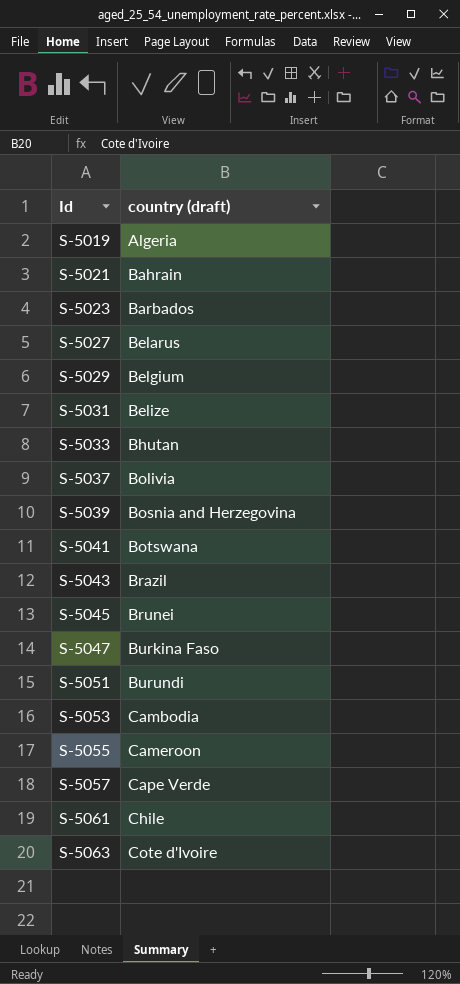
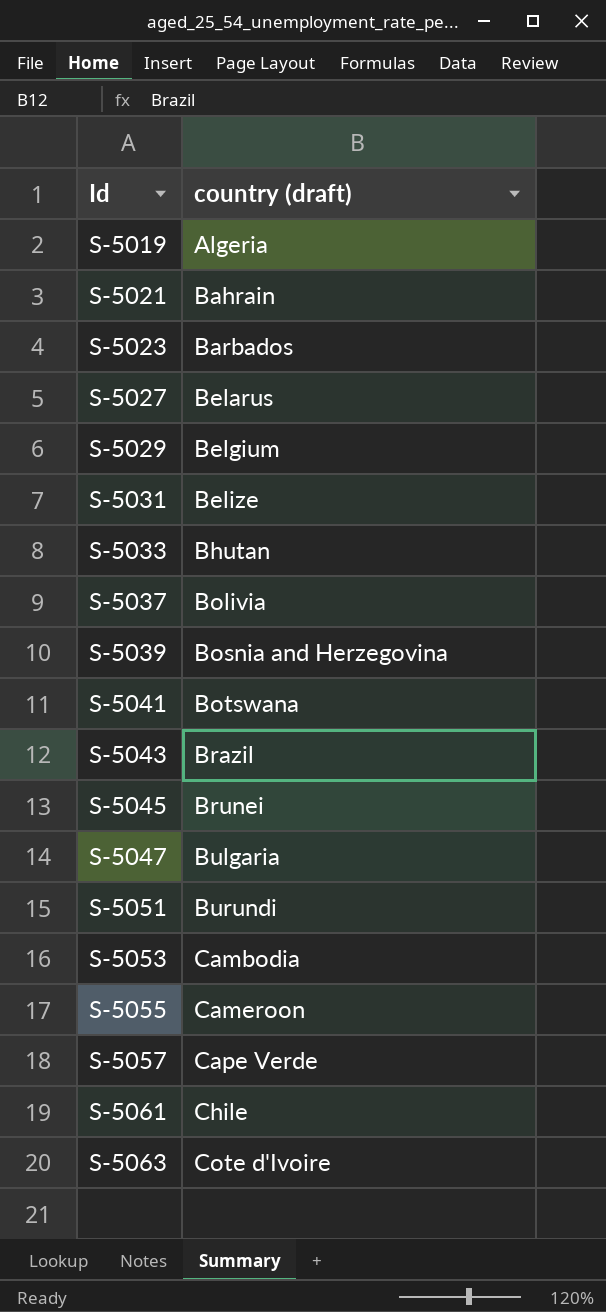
S-5047 | country (draft): Burkina Faso -> Bulgaria

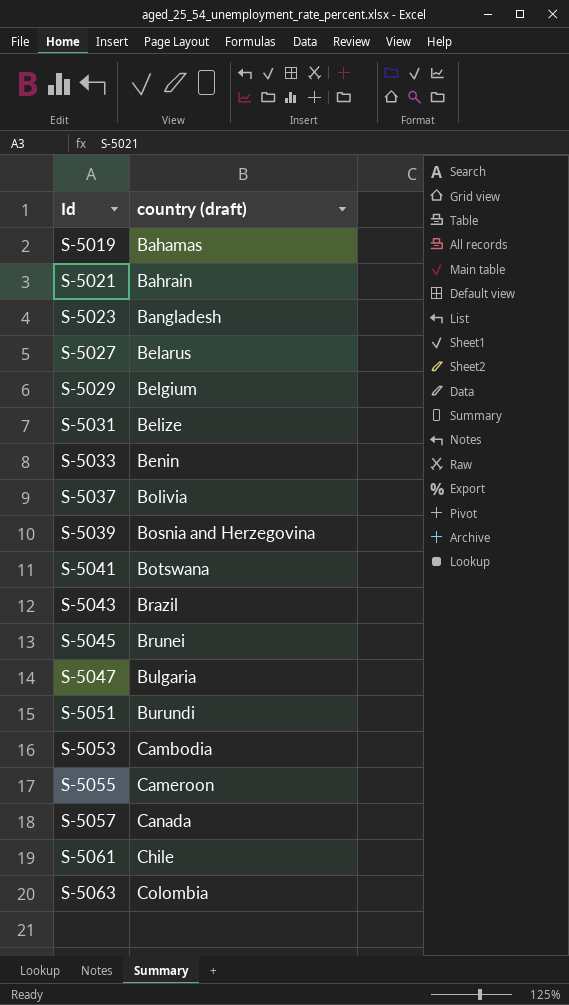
S-5019 | country (draft): Algeria -> Bahamas
S-5023 | country (draft): Barbados -> Bangladesh
S-5033 | country (draft): Bhutan -> Benin
S-5057 | country (draft): Cape Verde -> Canada
S-5063 | country (draft): Cote d'Ivoire -> Colombia

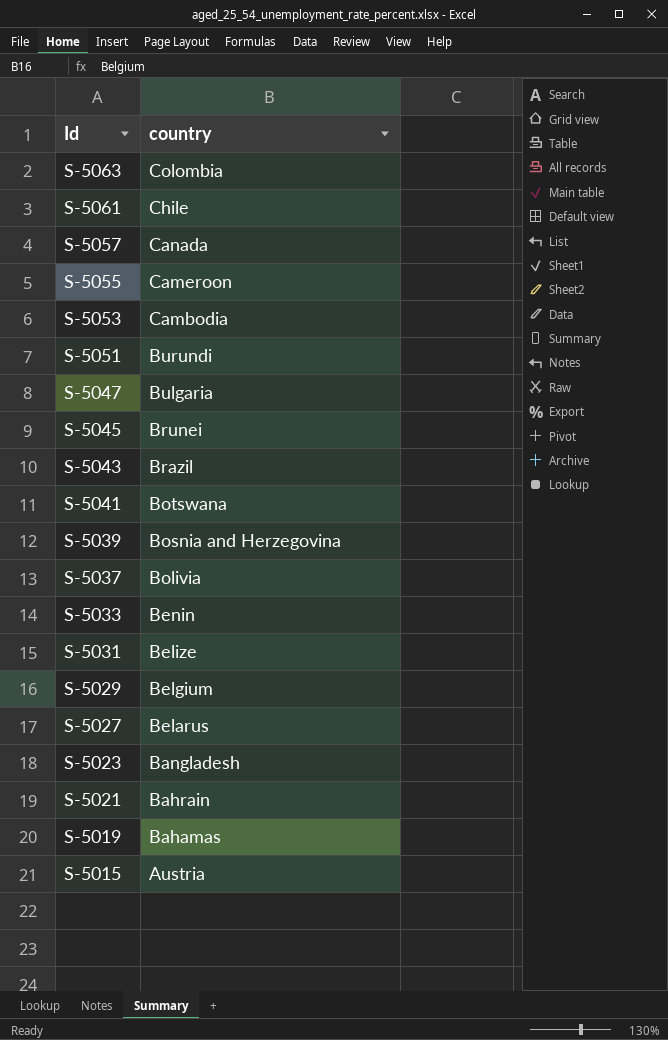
row order: Id ascending -> Id descending
column name: country (draft) -> country
row S-5015: none -> Austria

